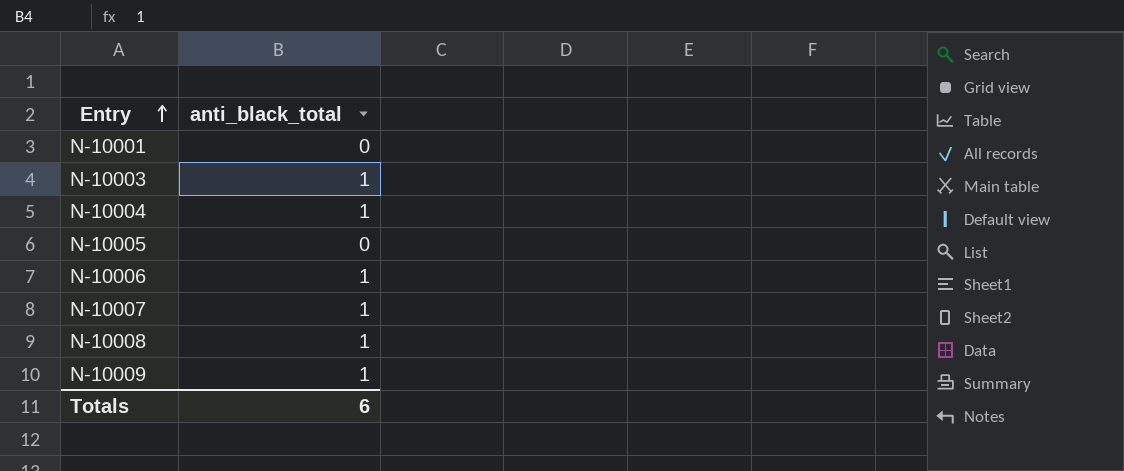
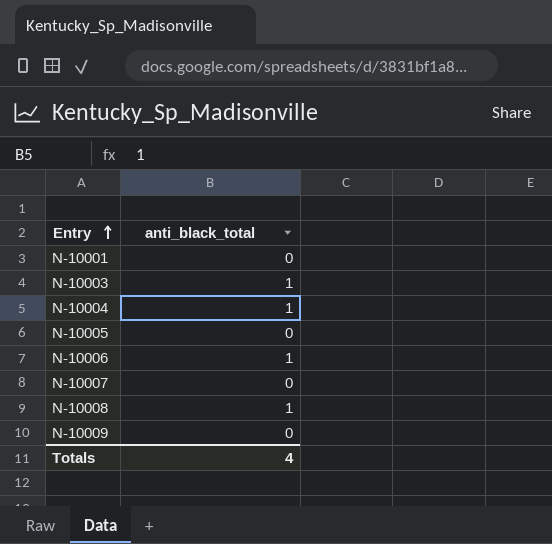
N-10007 | anti_black_total: 1 -> 0
N-10009 | anti_black_total: 1 -> 0
Totals | anti_black_total: 6 -> 4

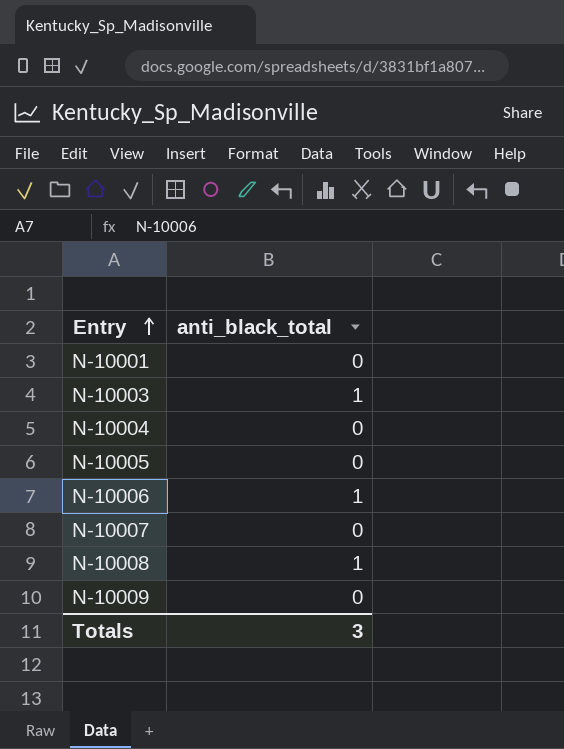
N-10004 | anti_black_total: 1 -> 0
Totals | anti_black_total: 4 -> 3

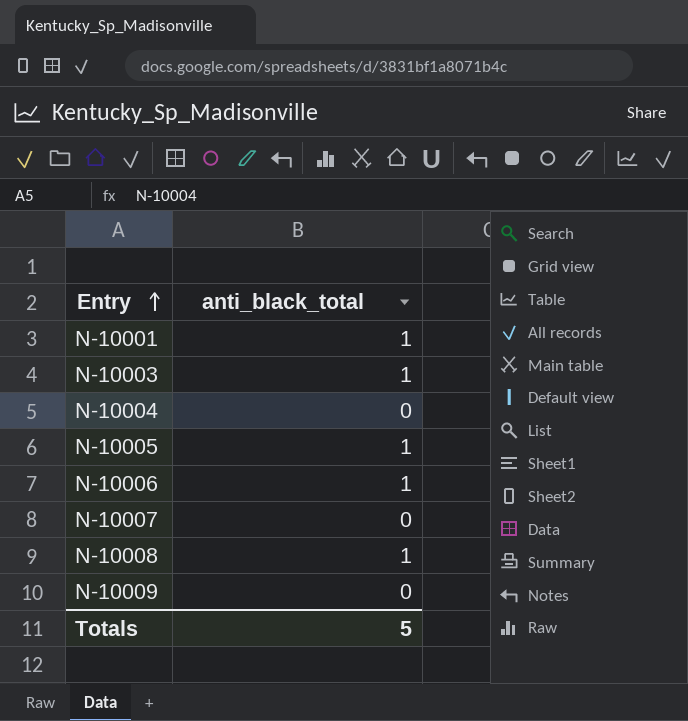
N-10001 | anti_black_total: 0 -> 1
N-10005 | anti_black_total: 0 -> 1
Totals | anti_black_total: 3 -> 5

